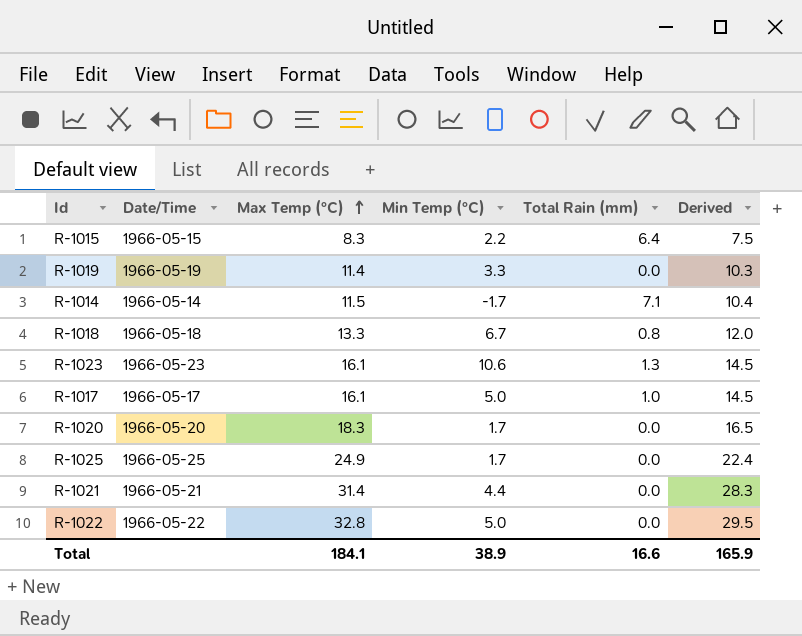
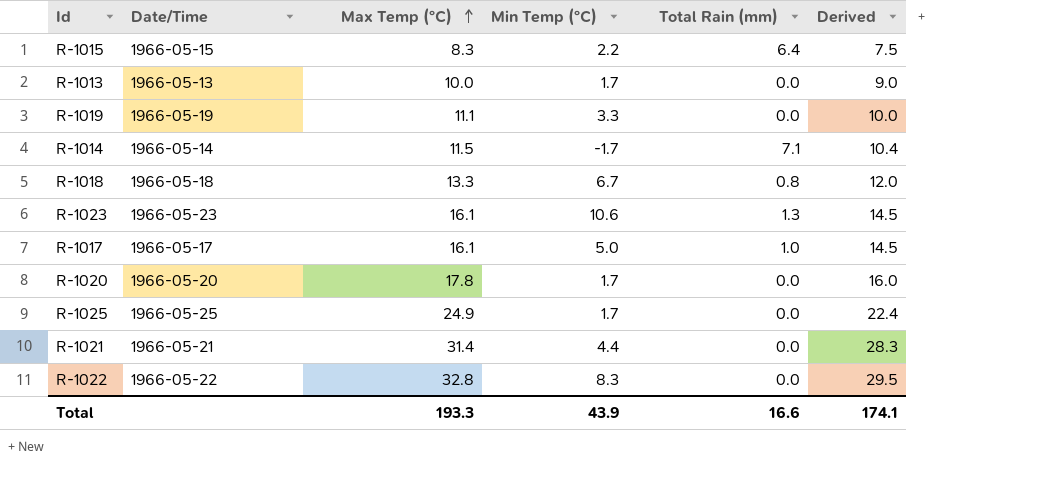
row R-1013: none -> 1966-05-13 | 10.0 | 1.7 | 0.0 | 9.0
R-1019 | Max Temp (°C): 11.4 -> 11.1
R-1019 | Derived: 10.3 -> 10.0
R-1020 | Max Temp (°C): 18.3 -> 17.8
R-1020 | Derived: 16.5 -> 16.0
R-1022 | Min Temp (°C): 5.0 -> 8.3
Total | Max Temp (°C): 184.1 -> 193.3
Total | Min Temp (°C): 38.9 -> 43.9
Total | Derived: 165.9 -> 174.1

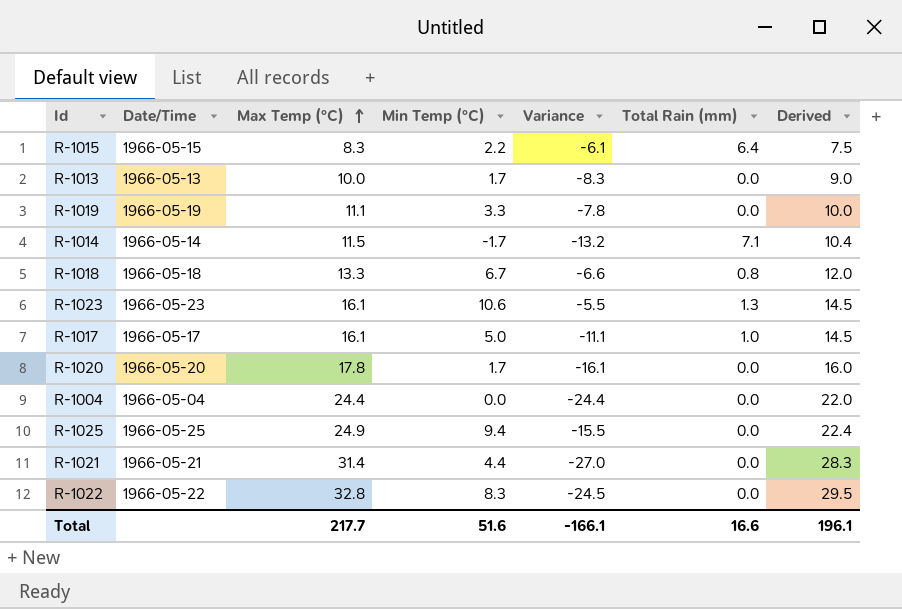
column Variance | formula: none -> [Min Temp (°C)] - [Max Temp (°C)]
row R-1004: none -> 1966-05-04 | 24.4 | 0.0 | -24.4 | 0.0 | 22.0
R-1025 | Min Temp (°C): 1.7 -> 9.4
Total | Max Temp (°C): 193.3 -> 217.7
Total | Min Temp (°C): 43.9 -> 51.6
Total | Derived: 174.1 -> 196.1

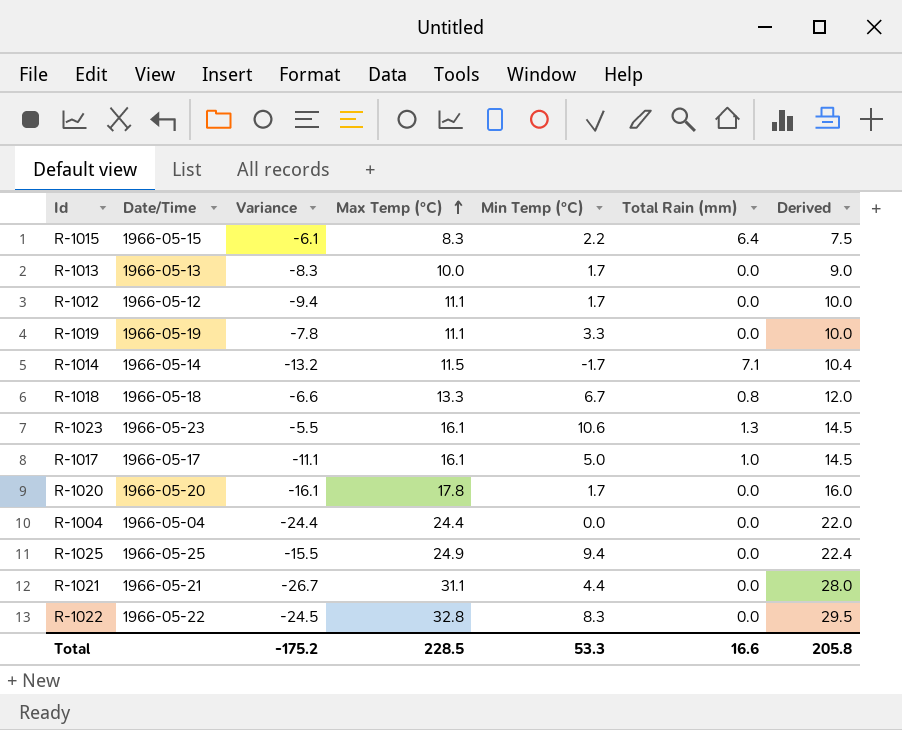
column Variance | position: 5 -> 3
row R-1012: none -> 1966-05-12 | -9.4 | 11.1 | 1.7 | 0.0 | 10.0
R-1021 | Variance: -27.0 -> -26.7
R-1021 | Max Temp (°C): 31.4 -> 31.1
R-1021 | Derived: 28.3 -> 28.0
Total | Variance: -166.1 -> -175.2
Total | Max Temp (°C): 217.7 -> 228.5
Total | Min Temp (°C): 51.6 -> 53.3
Total | Derived: 196.1 -> 205.8

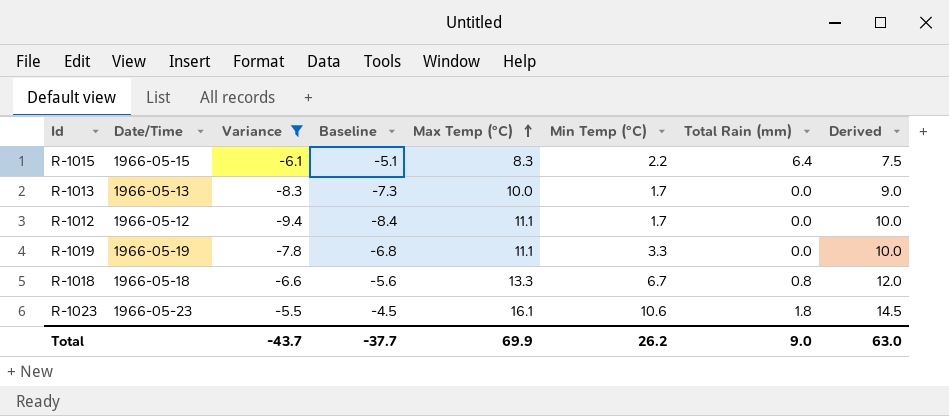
filter: none -> Variance >= -9.4
column Baseline | formula: none -> [Variance] + 1
R-1023 | Total Rain (mm): 1.3 -> 1.8
Total | Variance: -175.2 -> -43.7
Total | Max Temp (°C): 228.5 -> 69.9
Total | Min Temp (°C): 53.3 -> 26.2
Total | Total Rain (mm): 16.6 -> 9.0
Total | Derived: 205.8 -> 63.0

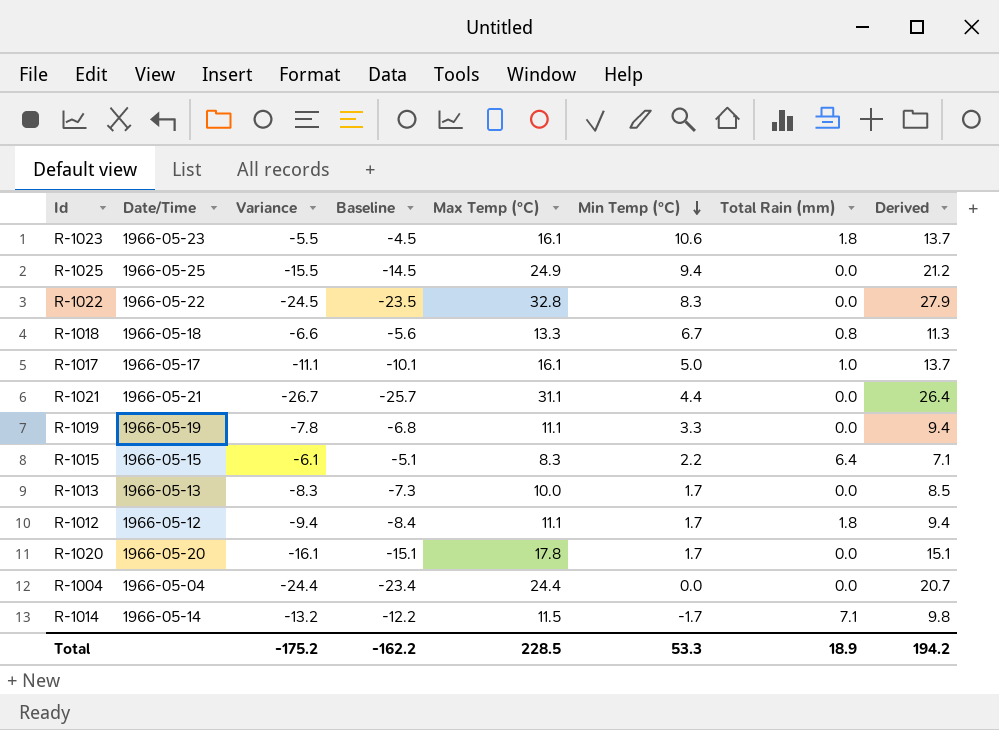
filter: Variance >= -9.4 -> none
row order: Max Temp (°C) ascending -> Min Temp (°C) descending
column Derived | formula: [Max Temp (°C)] * 0.9 -> [Max Temp (°C)] * 0.85
R-1012 | Total Rain (mm): 0.0 -> 1.8
Total | Variance: -43.7 -> -175.2
Total | Baseline: -37.7 -> -162.2
Total | Max Temp (°C): 69.9 -> 228.5
Total | Min Temp (°C): 26.2 -> 53.3
Total | Total Rain (mm): 9.0 -> 18.9
Total | Derived: 63.0 -> 194.2

